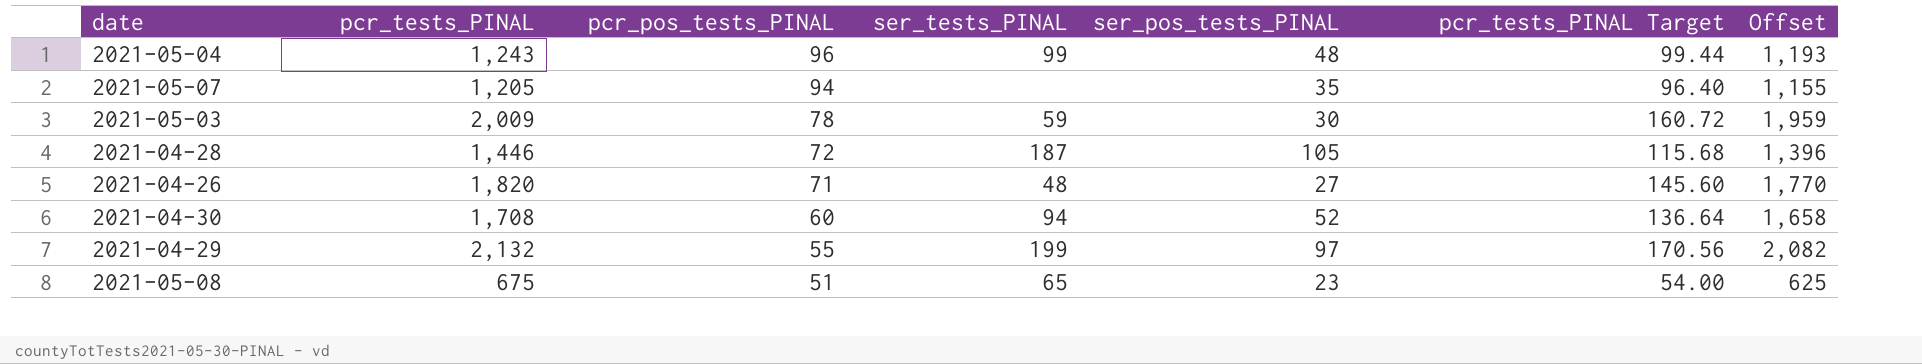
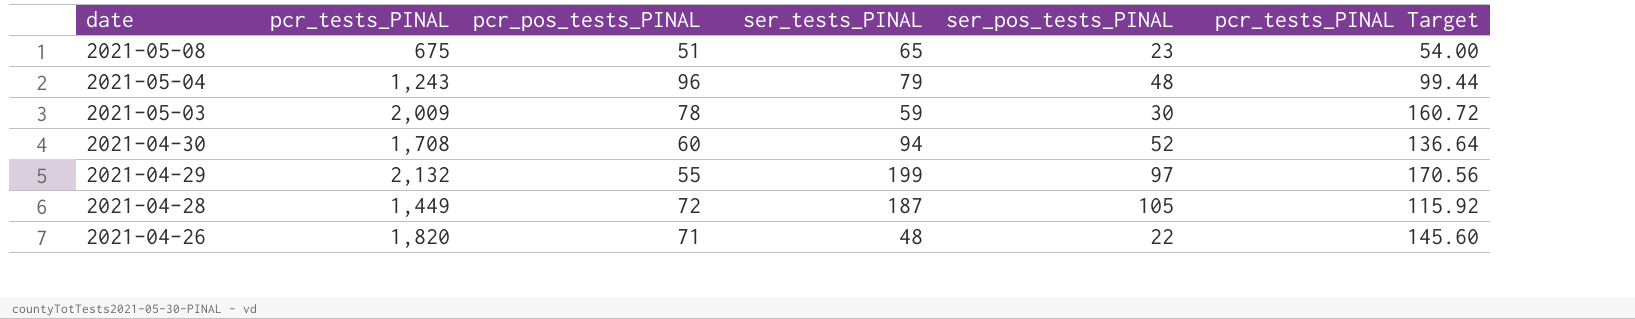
row order: pcr_pos_tests_PINAL descending -> date descending
column Offset | formula: [pcr_tests_PINAL] - 50 -> none
row 2021-05-07: 1,205 | 94 | none | 35 | 96.40 | 1,155 -> none
2021-05-04 | ser_tests_PINAL: 99 -> 79
2021-04-28 | pcr_tests_PINAL: 1,446 -> 1,449
2021-04-28 | pcr_tests_PINAL Target: 115.68 -> 115.92
2021-04-26 | ser_pos_tests_PINAL: 27 -> 22

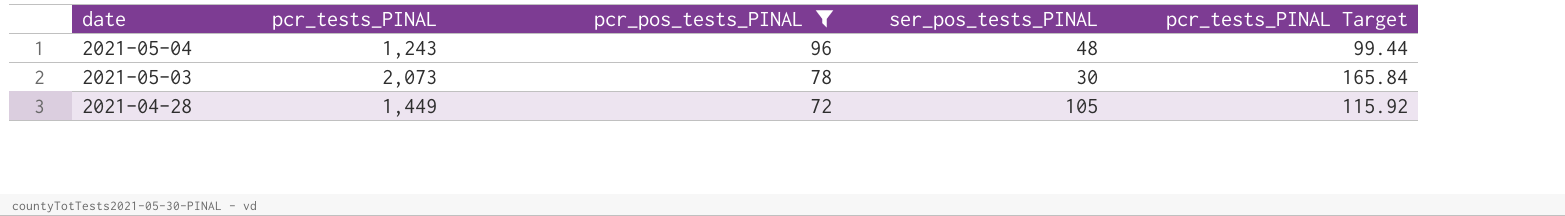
filter: none -> pcr_pos_tests_PINAL >= 72
column ser_tests_PINAL | position: 4 -> none
2021-05-03 | pcr_tests_PINAL: 2,009 -> 2,073
2021-05-03 | pcr_tests_PINAL Target: 160.72 -> 165.84

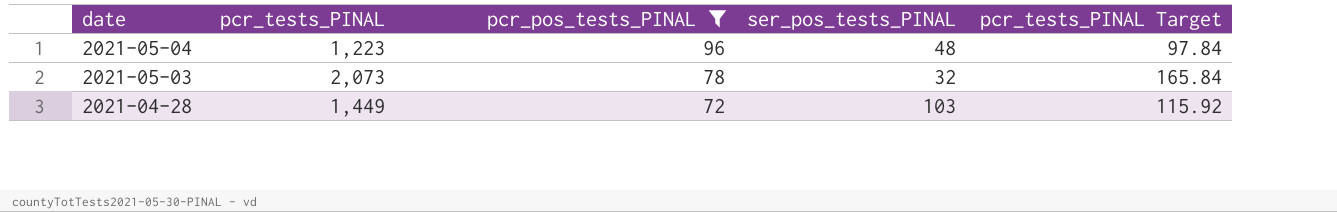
2021-05-04 | pcr_tests_PINAL: 1,243 -> 1,223
2021-05-04 | pcr_tests_PINAL Target: 99.44 -> 97.84
2021-05-03 | ser_pos_tests_PINAL: 30 -> 32
2021-04-28 | ser_pos_tests_PINAL: 105 -> 103

